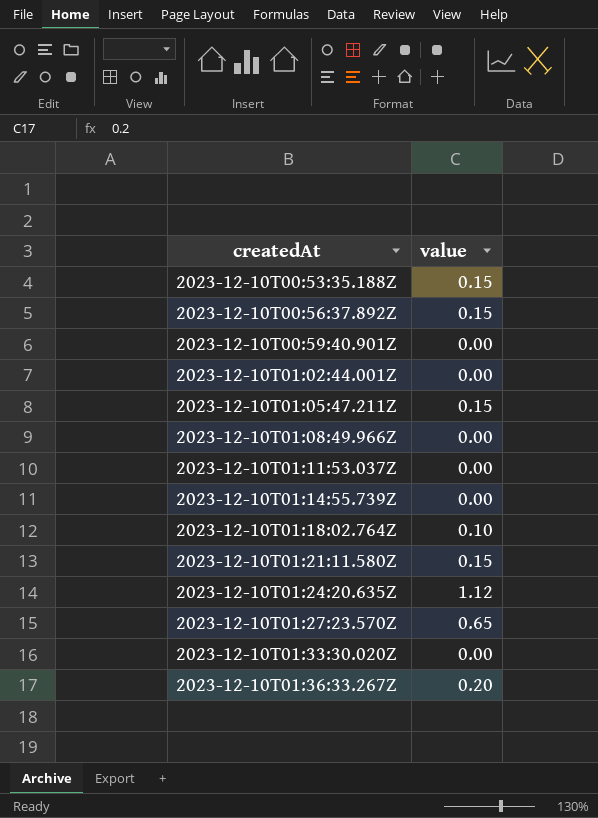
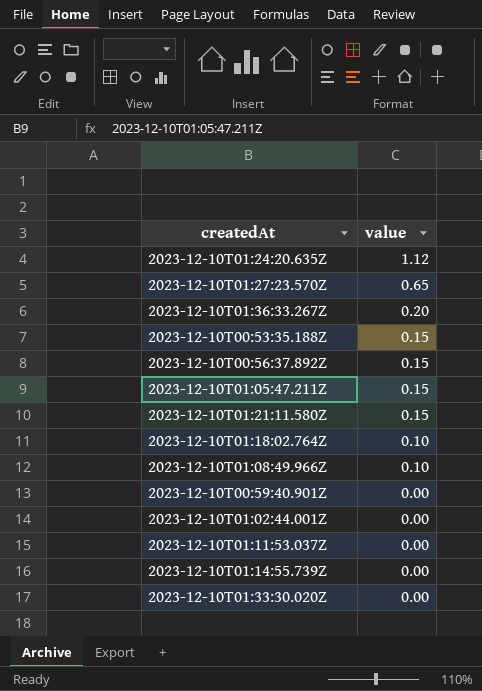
row order: createdAt ascending -> value descending
2023-12-10T01:08:49.966Z | value: 0.00 -> 0.10

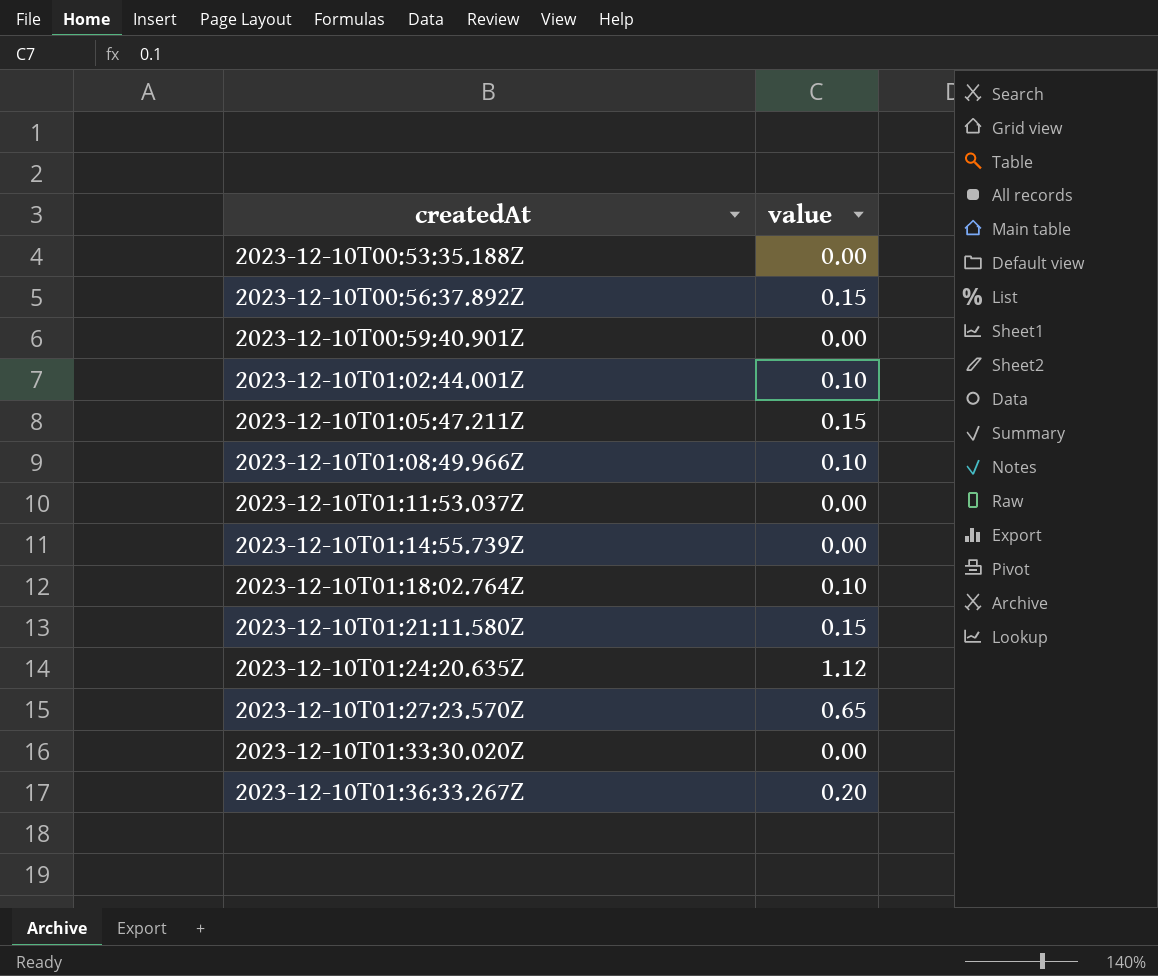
row order: value descending -> createdAt ascending
2023-12-10T00:53:35.188Z | value: 0.15 -> 0.00
2023-12-10T01:02:44.001Z | value: 0.00 -> 0.10

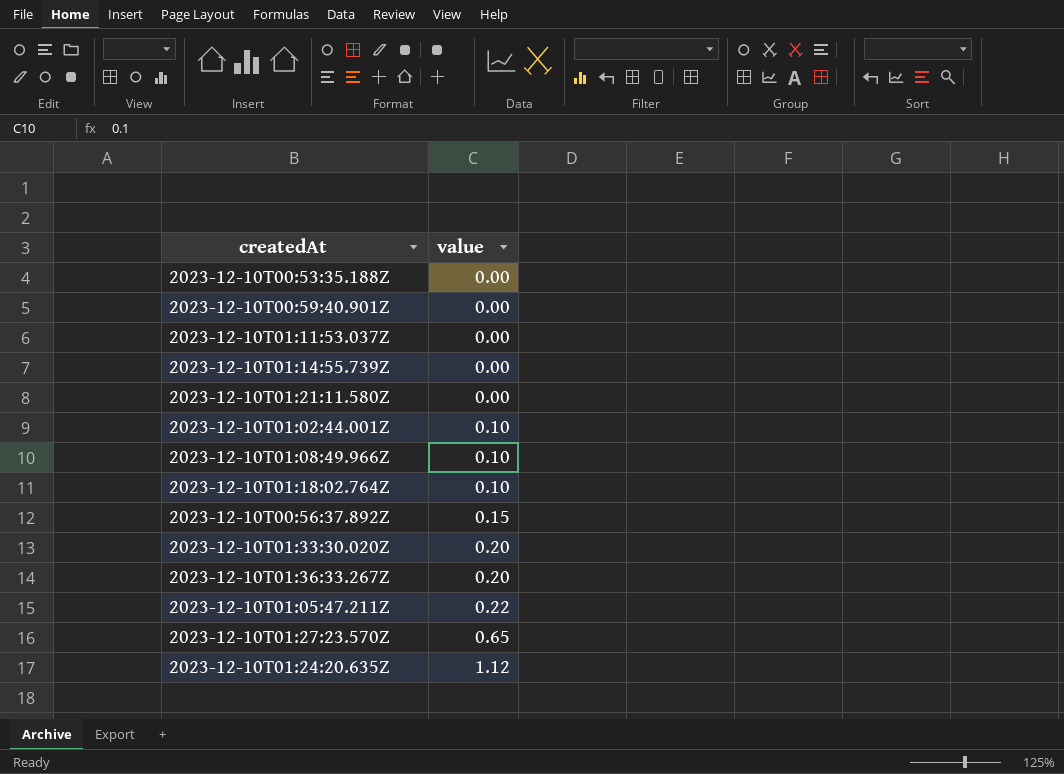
row order: createdAt ascending -> value ascending
2023-12-10T01:21:11.580Z | value: 0.15 -> 0.00
2023-12-10T01:33:30.020Z | value: 0.00 -> 0.20
2023-12-10T01:05:47.211Z | value: 0.15 -> 0.22

